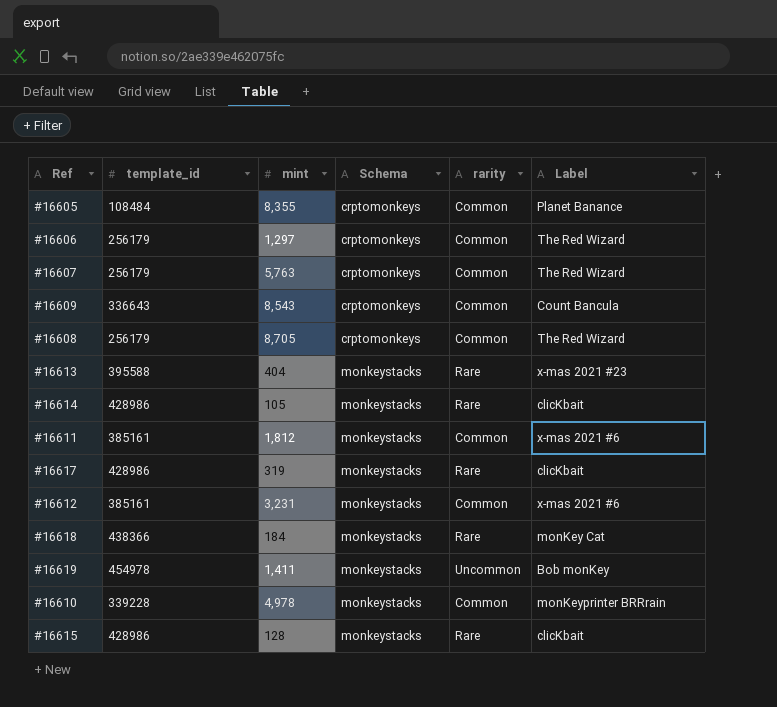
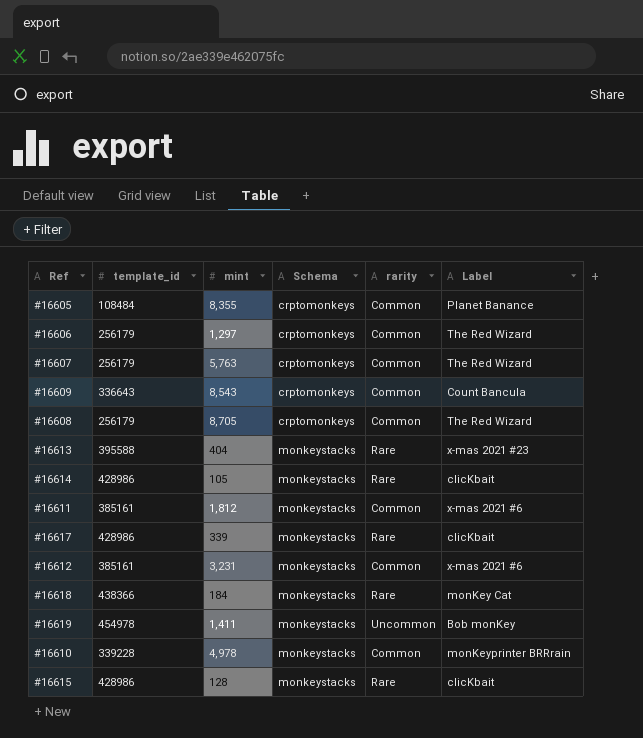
#16617 | mint: 319 -> 339

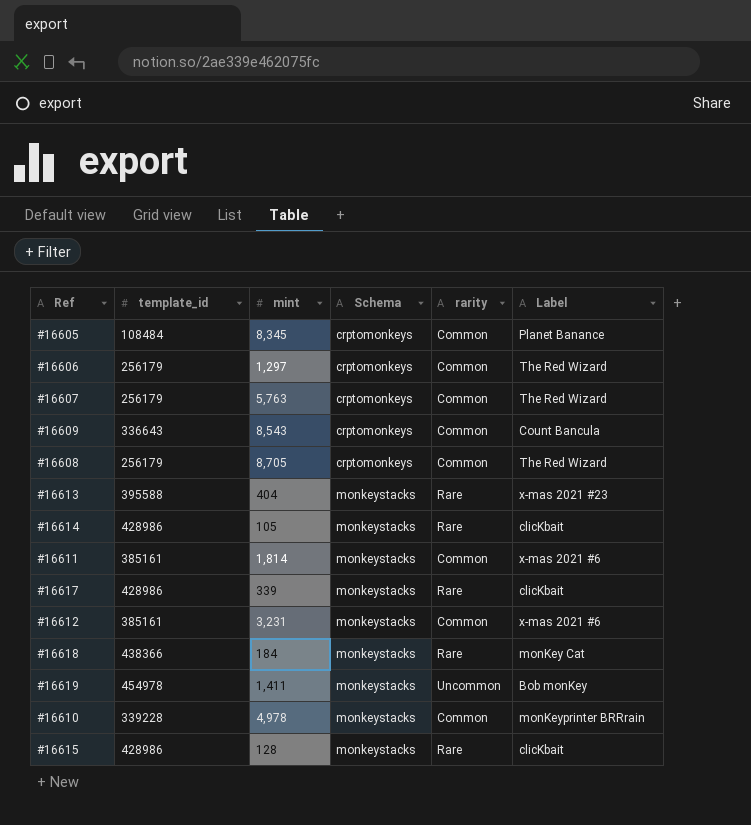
#16605 | mint: 8,355 -> 8,345
#16611 | mint: 1,812 -> 1,814

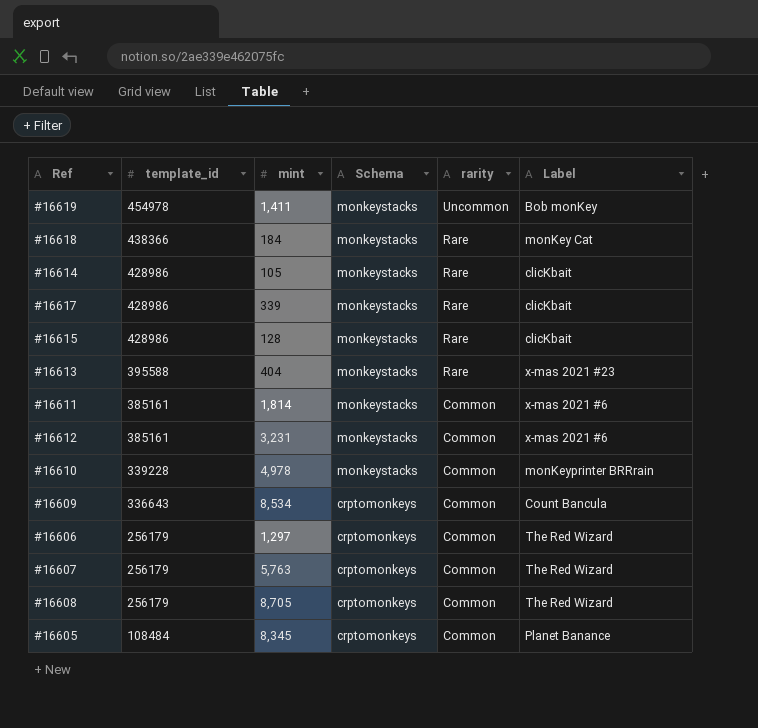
row order: Schema ascending -> template_id descending
#16609 | mint: 8,543 -> 8,534

